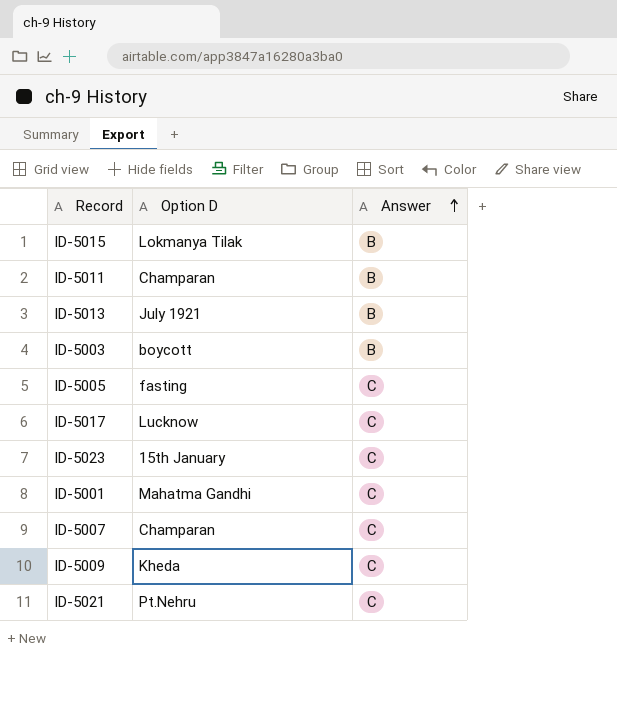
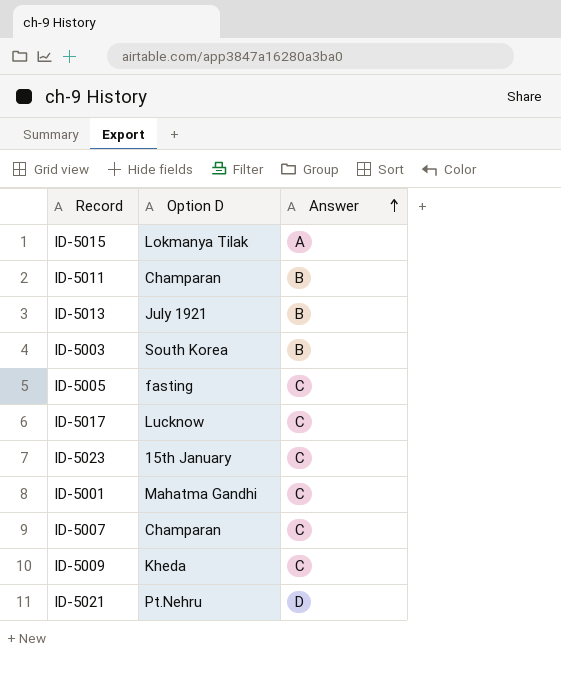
ID-5015 | Answer: B -> A
ID-5003 | Option D: boycott -> South Korea
ID-5021 | Answer: C -> D

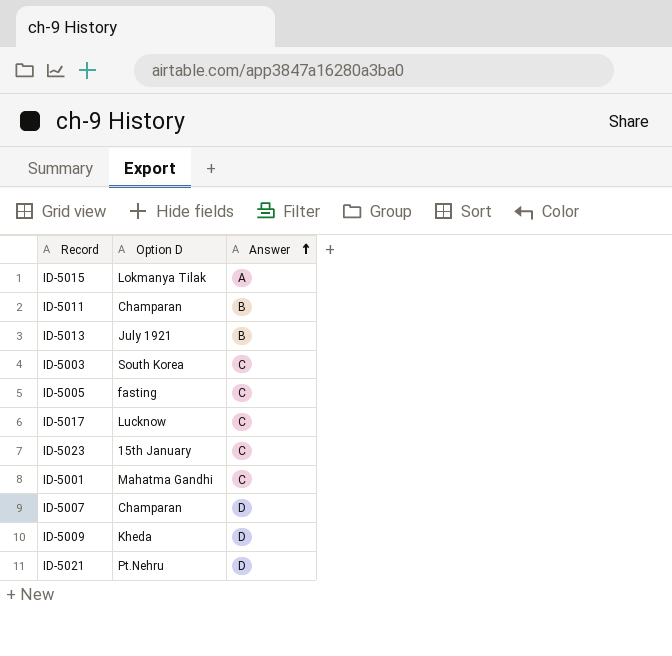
ID-5003 | Answer: B -> C
ID-5007 | Answer: C -> D
ID-5009 | Answer: C -> D

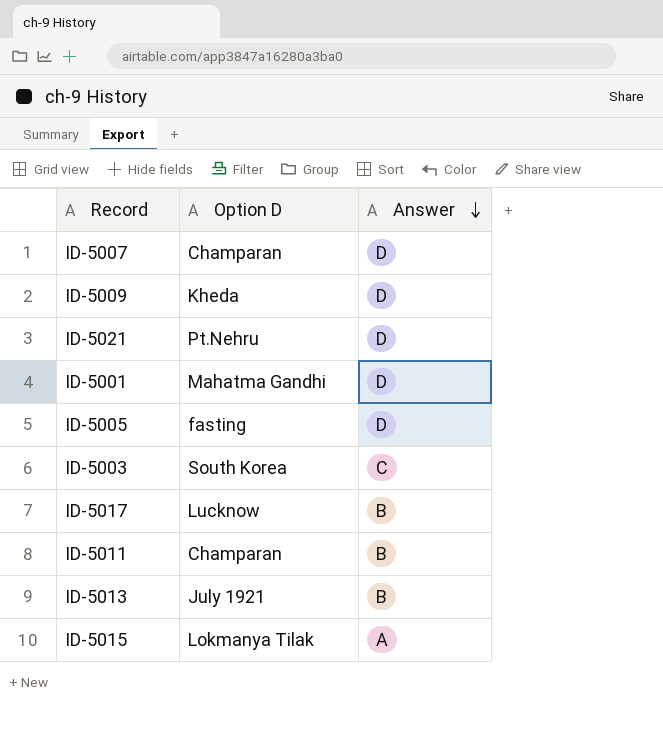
row order: Answer ascending -> Answer descending
row ID-5023: 15th January | C -> none
ID-5001 | Answer: C -> D
ID-5005 | Answer: C -> D
ID-5017 | Answer: C -> B

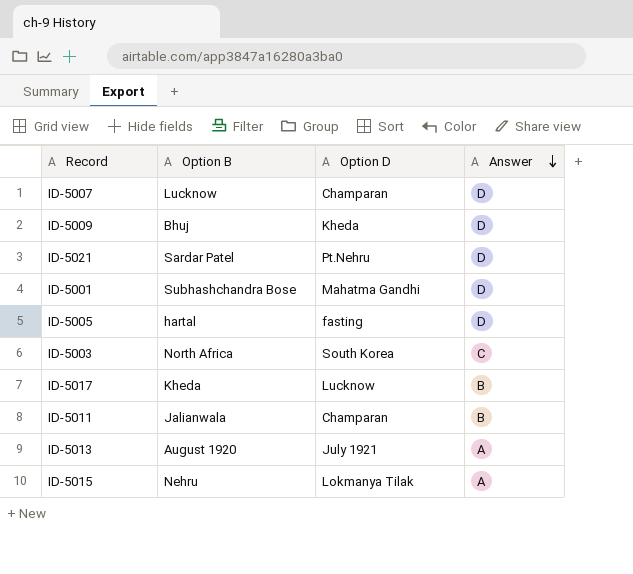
column Option B | position: none -> 2
ID-5013 | Answer: B -> A

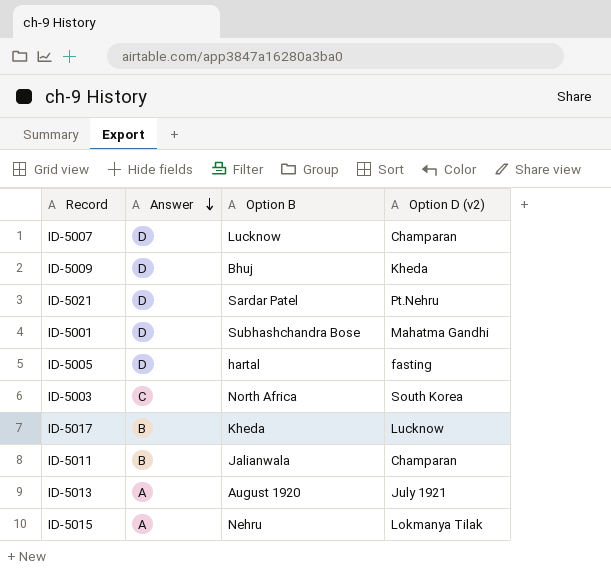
column Answer | position: 4 -> 2
column name: Option D -> Option D (v2)

